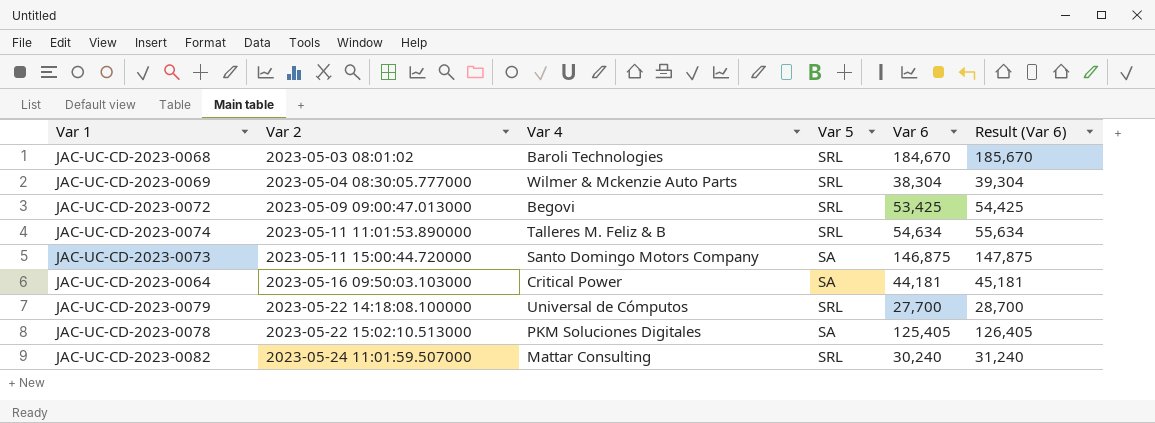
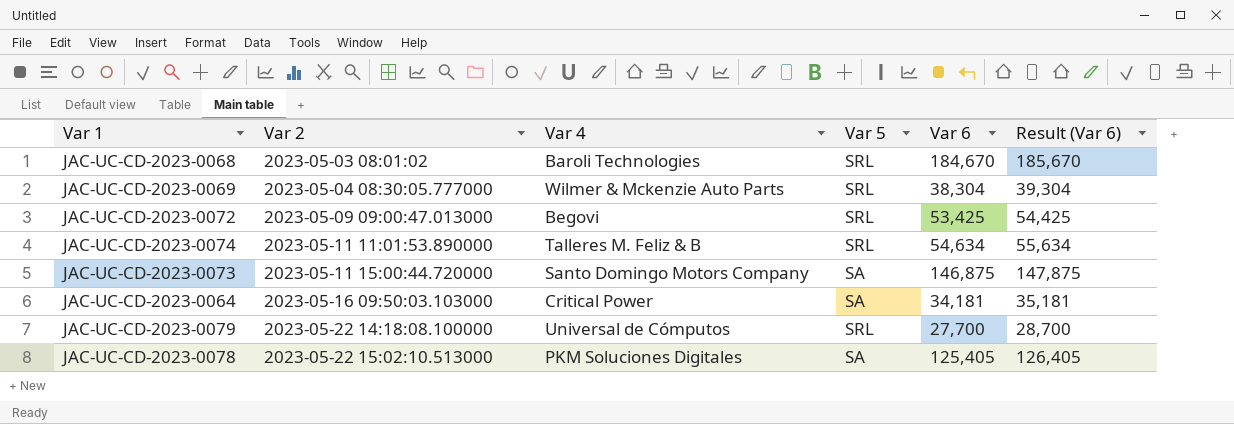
row JAC-UC-CD-2023-0082: 2023-05-24 11:01:59.507000 | Mattar Consulting | SRL | 30,240 | 31,240 -> none
JAC-UC-CD-2023-0064 | Var 6: 44,181 -> 34,181
JAC-UC-CD-2023-0064 | Result (Var 6): 45,181 -> 35,181

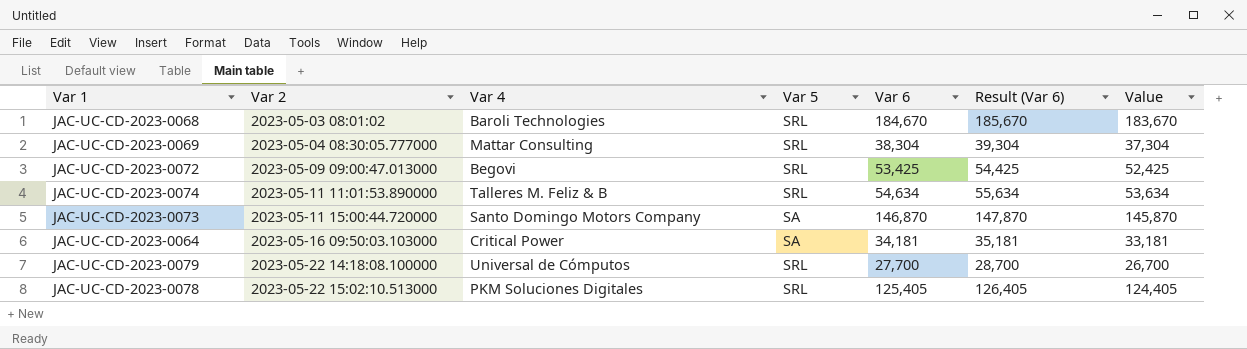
column Value | formula: none -> [Var 6] - 1000
JAC-UC-CD-2023-0069 | Var 4: Wilmer & Mckenzie Auto Parts -> Mattar Consulting
JAC-UC-CD-2023-0073 | Var 6: 146,875 -> 146,870
JAC-UC-CD-2023-0073 | Result (Var 6): 147,875 -> 147,870
JAC-UC-CD-2023-0078 | Var 5: SA -> SRL

